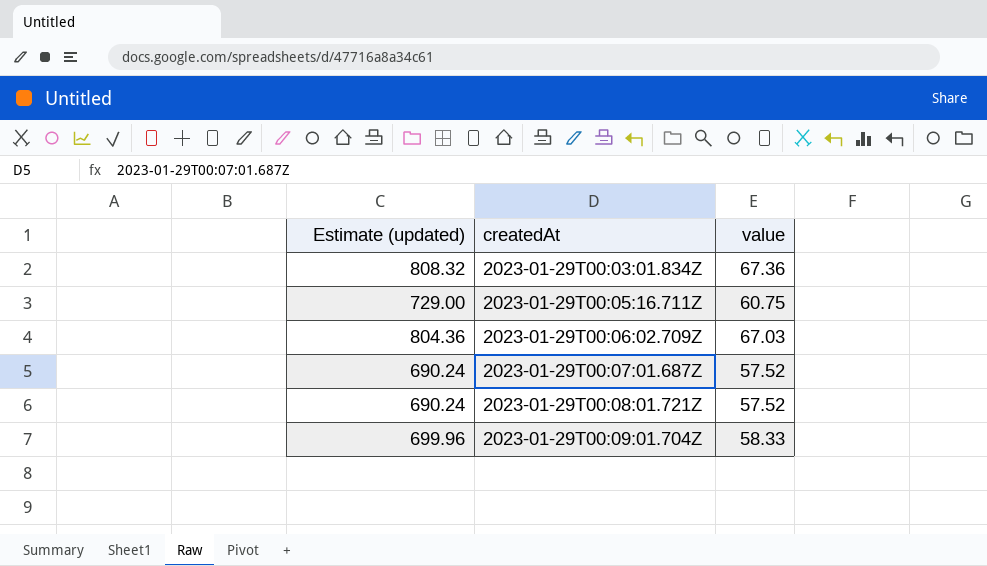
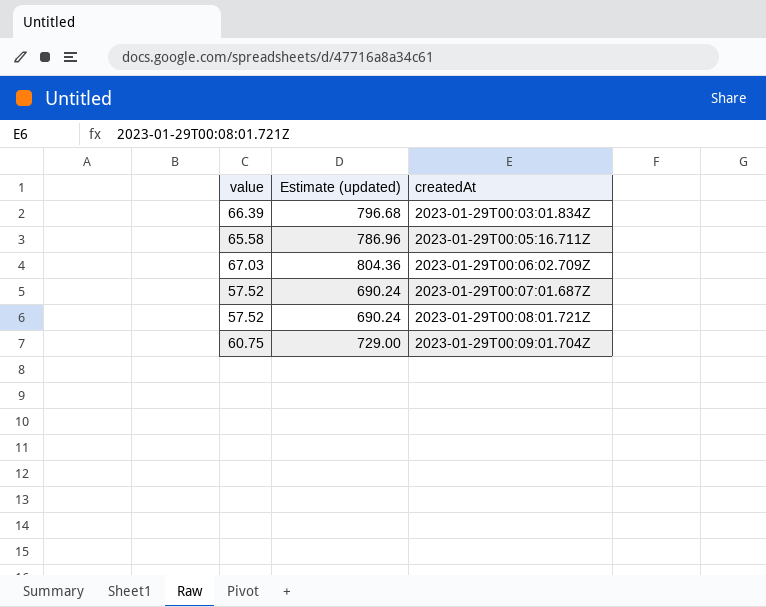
column value | position: 3 -> 1
2023-01-29T00:03:01.834Z | value: 67.36 -> 66.39
2023-01-29T00:03:01.834Z | Estimate (updated): 808.32 -> 796.68
2023-01-29T00:05:16.711Z | value: 60.75 -> 65.58
2023-01-29T00:05:16.711Z | Estimate (updated): 729.00 -> 786.96
2023-01-29T00:09:01.704Z | value: 58.33 -> 60.75
2023-01-29T00:09:01.704Z | Estimate (updated): 699.96 -> 729.00

